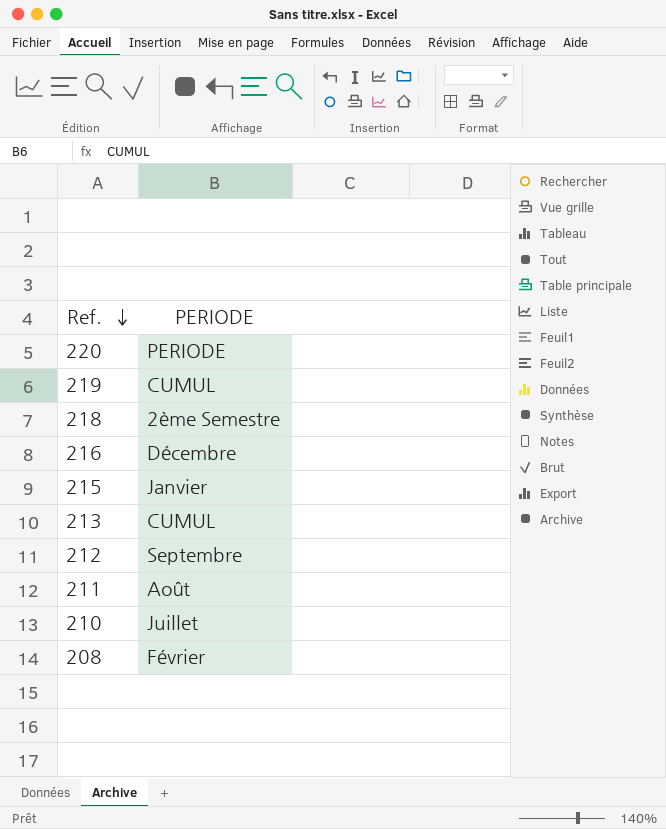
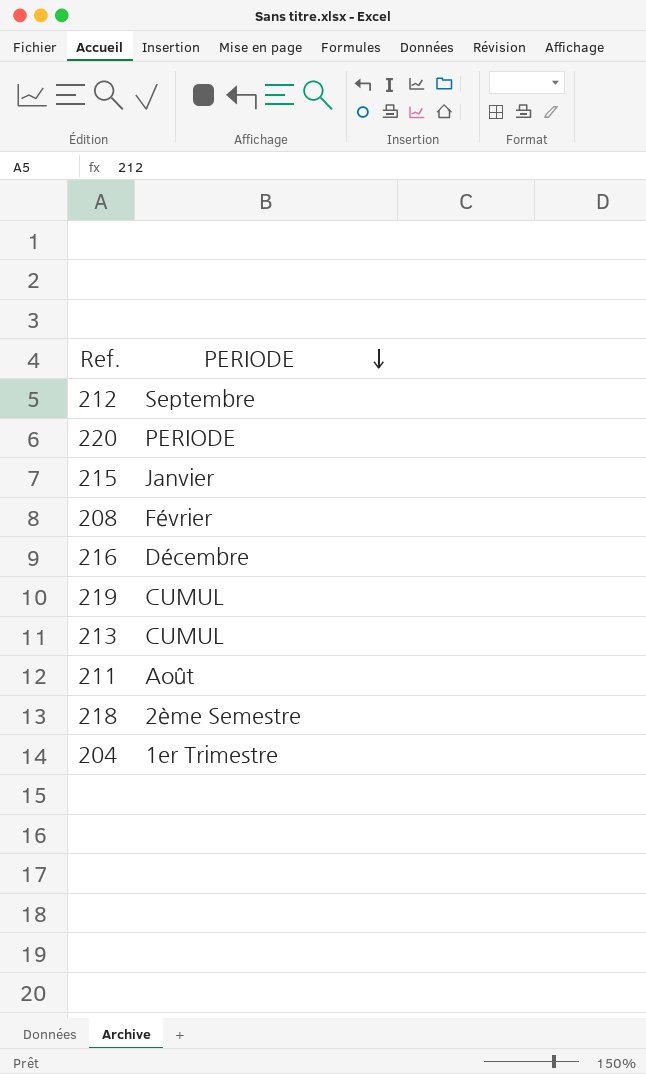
row order: Ref. descending -> PERIODE descending
row 210: Juillet -> none
row 204: none -> 1er Trimestre

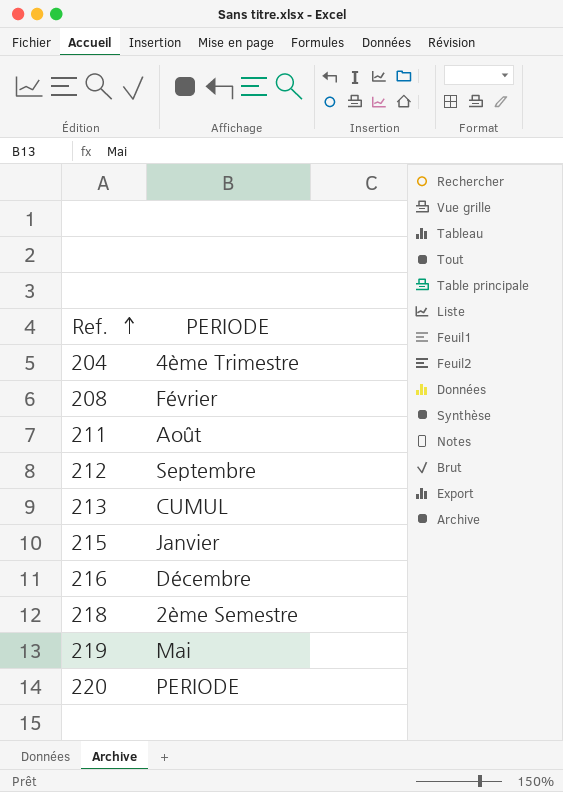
row order: PERIODE descending -> Ref. ascending
204 | PERIODE: 1er Trimestre -> 4ème Trimestre
219 | PERIODE: CUMUL -> Mai

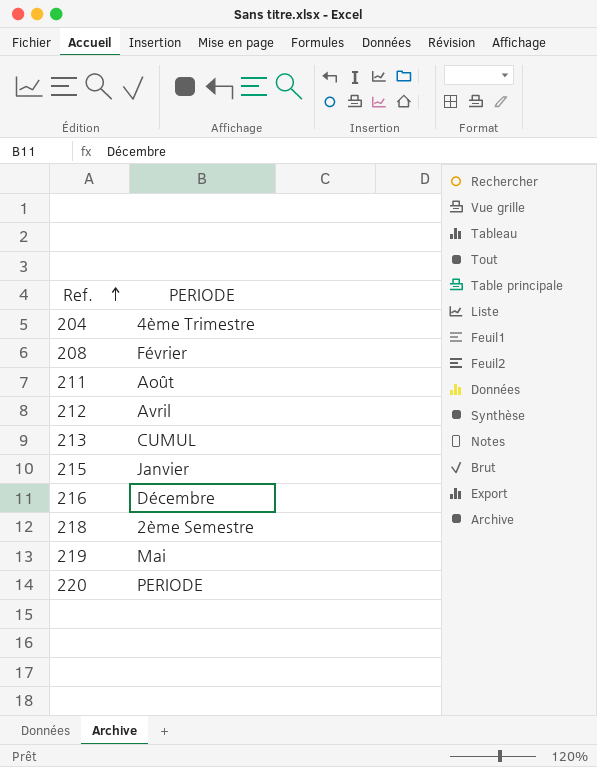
212 | PERIODE: Septembre -> Avril

